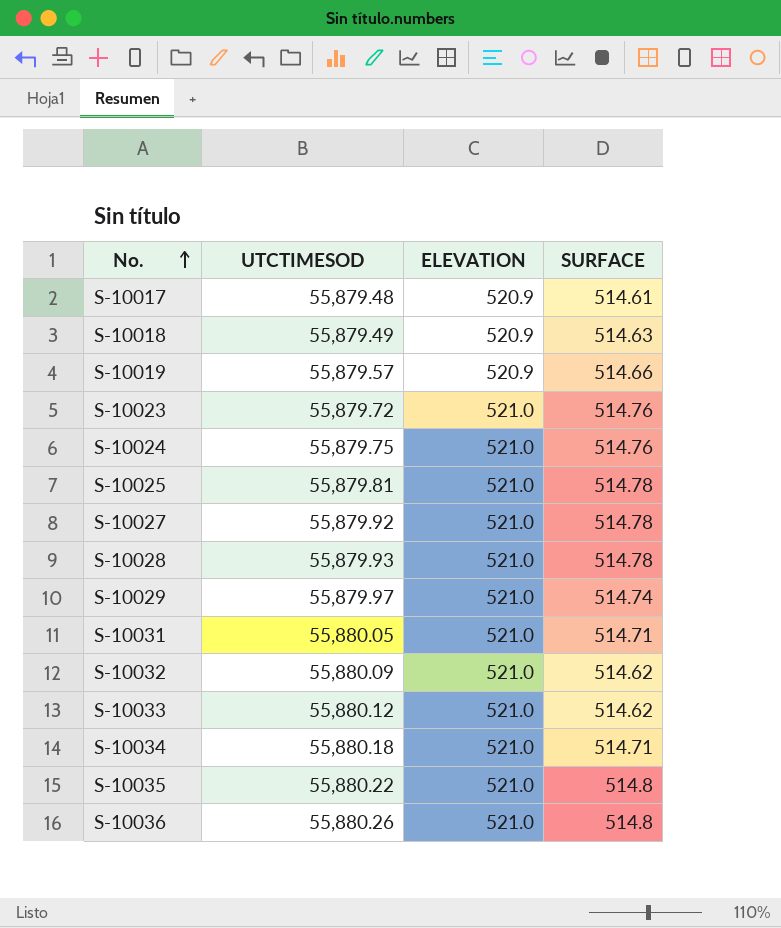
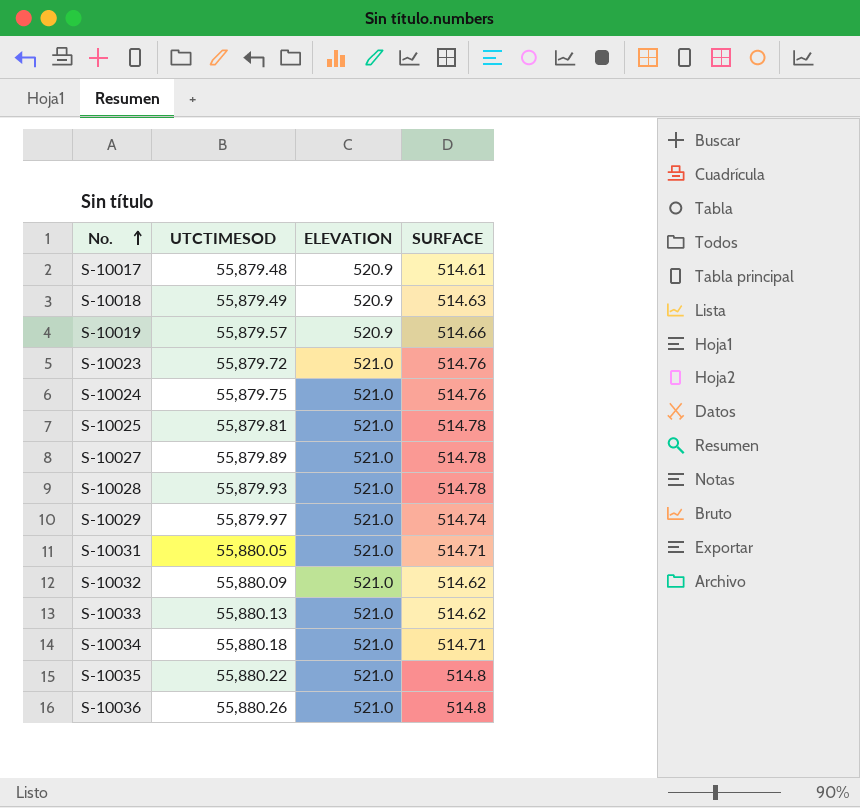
S-10027 | UTCTIMESOD: 55,879.92 -> 55,879.89
S-10033 | UTCTIMESOD: 55,880.12 -> 55,880.13

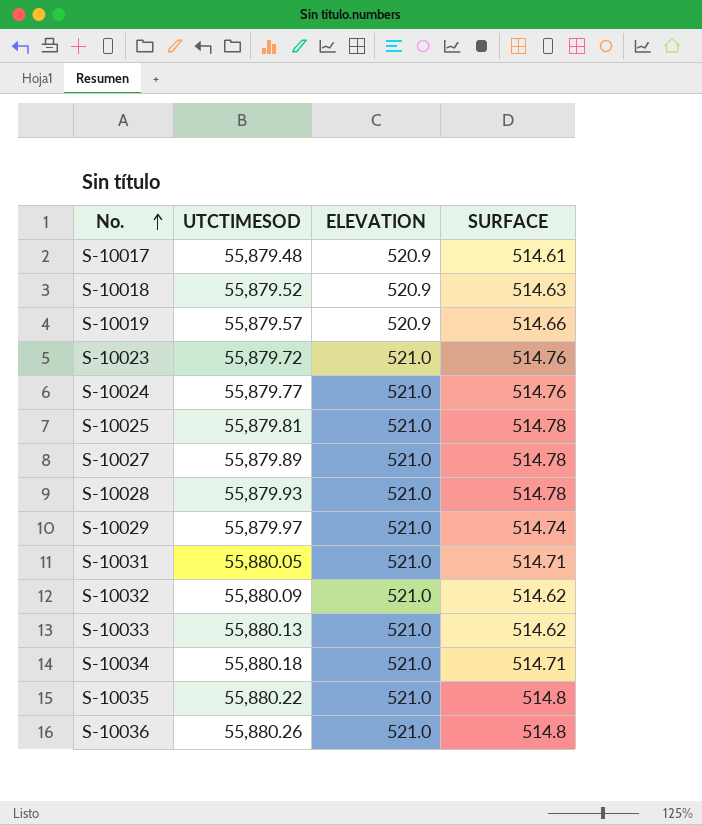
S-10018 | UTCTIMESOD: 55,879.49 -> 55,879.52
S-10024 | UTCTIMESOD: 55,879.75 -> 55,879.77

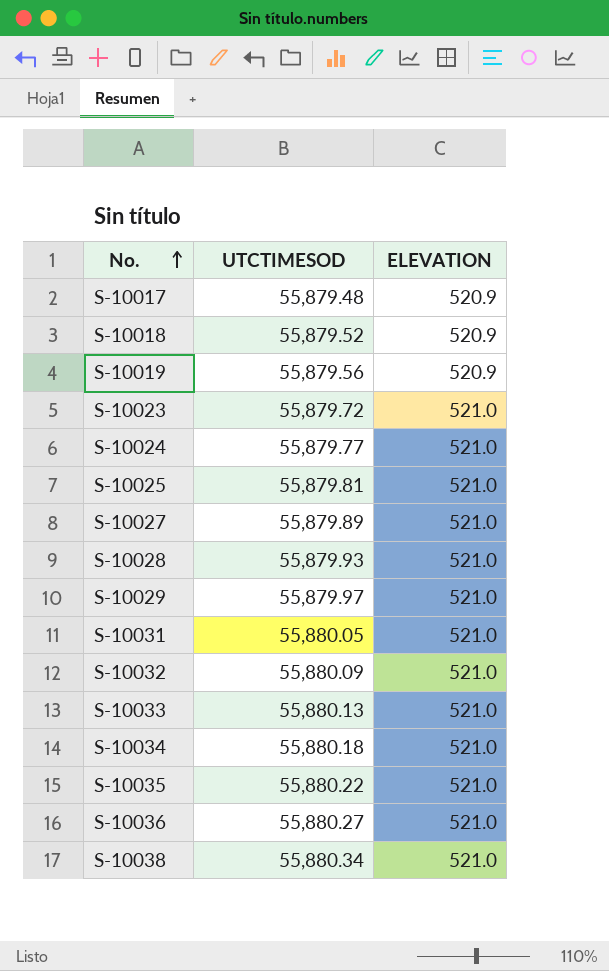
column SURFACE | position: 4 -> none
S-10019 | UTCTIMESOD: 55,879.57 -> 55,879.56
S-10036 | UTCTIMESOD: 55,880.26 -> 55,880.27
row S-10038: none -> 55,880.34 | 521.0

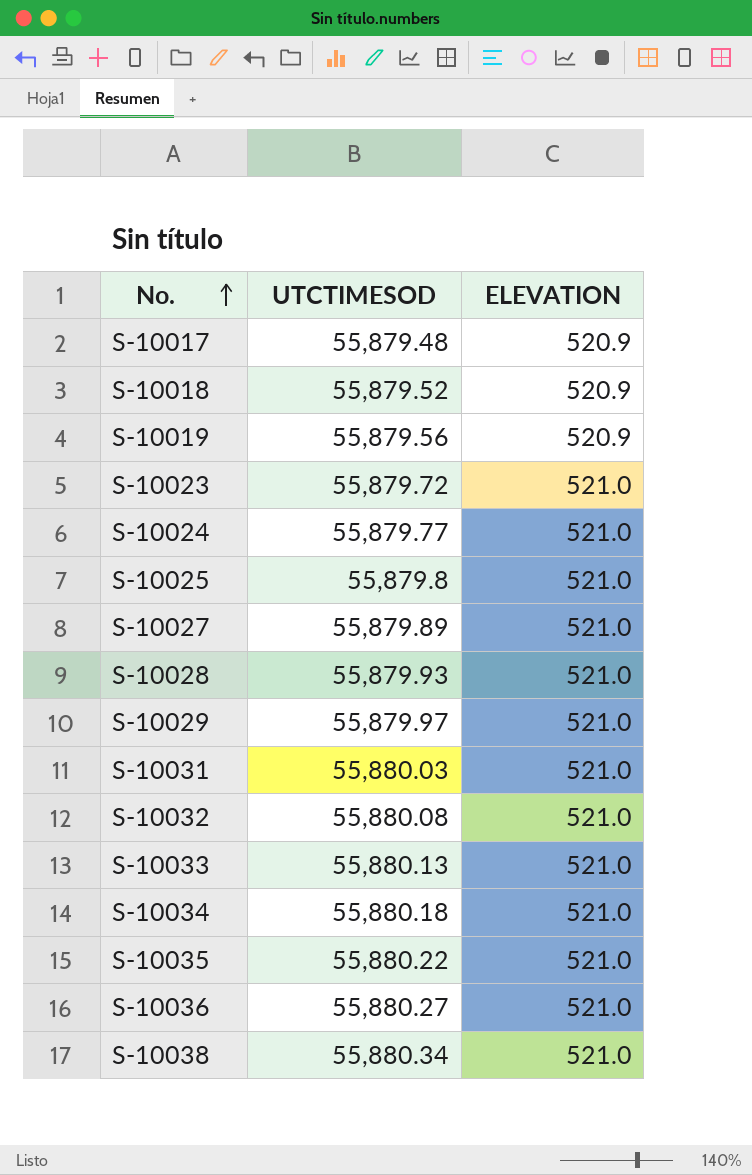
S-10025 | UTCTIMESOD: 55,879.81 -> 55,879.8
S-10031 | UTCTIMESOD: 55,880.05 -> 55,880.03
S-10032 | UTCTIMESOD: 55,880.09 -> 55,880.08

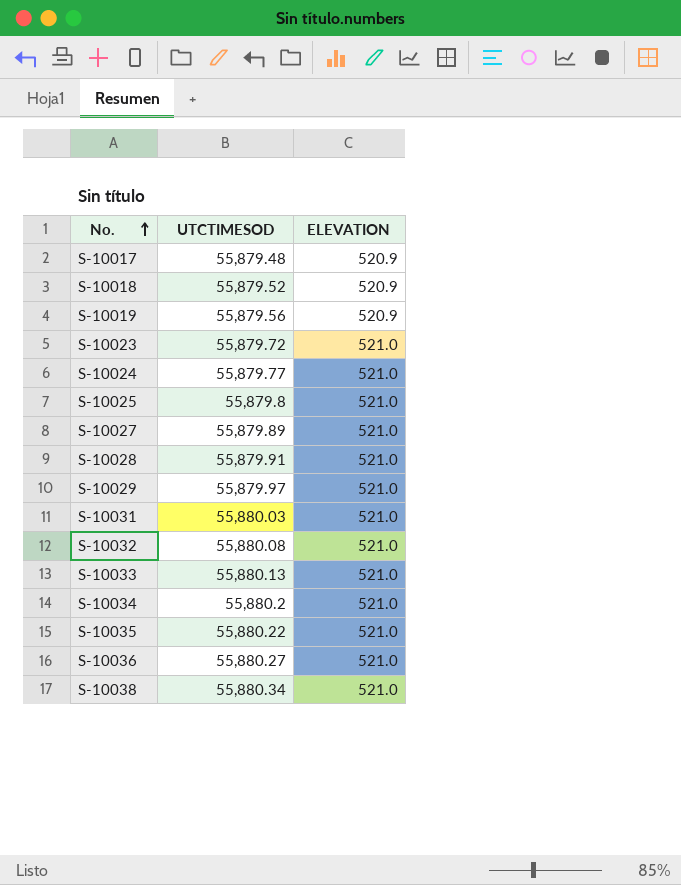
S-10028 | UTCTIMESOD: 55,879.93 -> 55,879.91
S-10034 | UTCTIMESOD: 55,880.18 -> 55,880.2

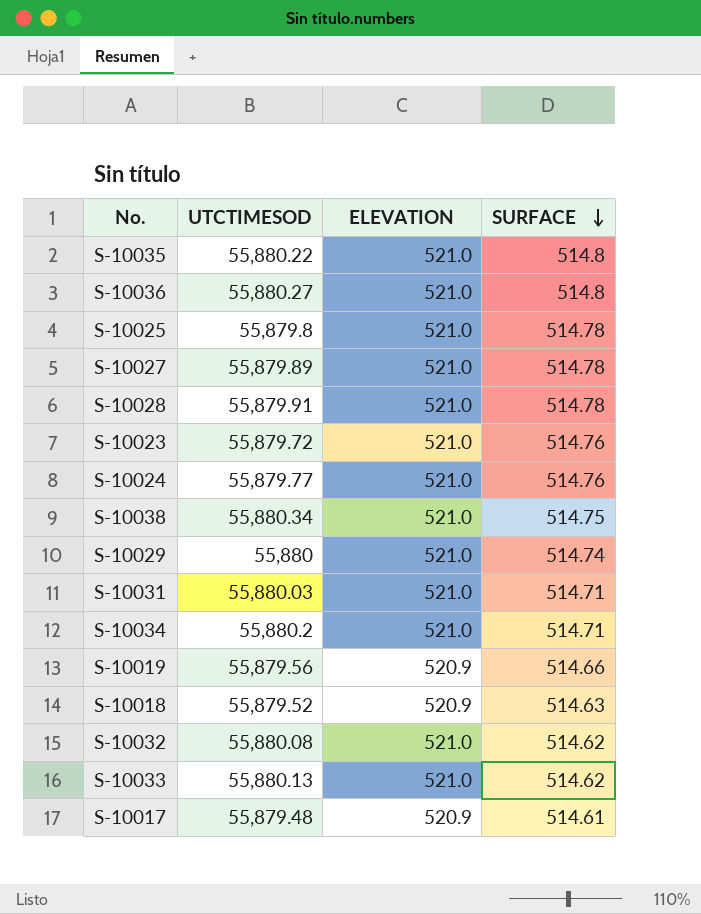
row order: No. ascending -> SURFACE descending
column SURFACE | position: none -> 4
S-10029 | UTCTIMESOD: 55,879.97 -> 55,880

